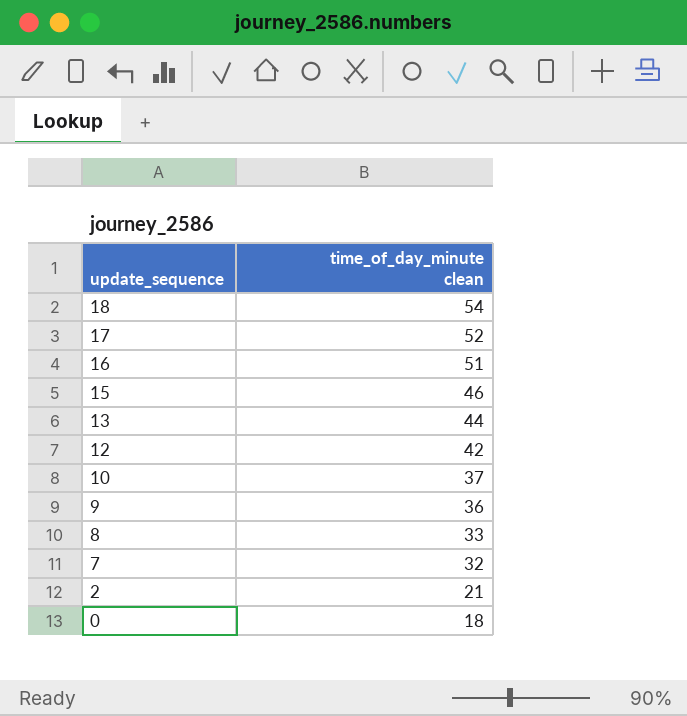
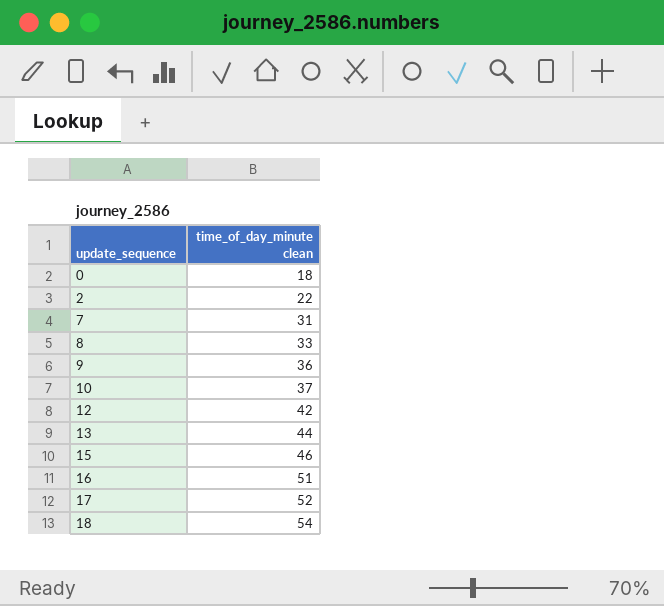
row order: update_sequence descending -> update_sequence ascending
2 | time_of_day_minute clean: 21 -> 22
7 | time_of_day_minute clean: 32 -> 31

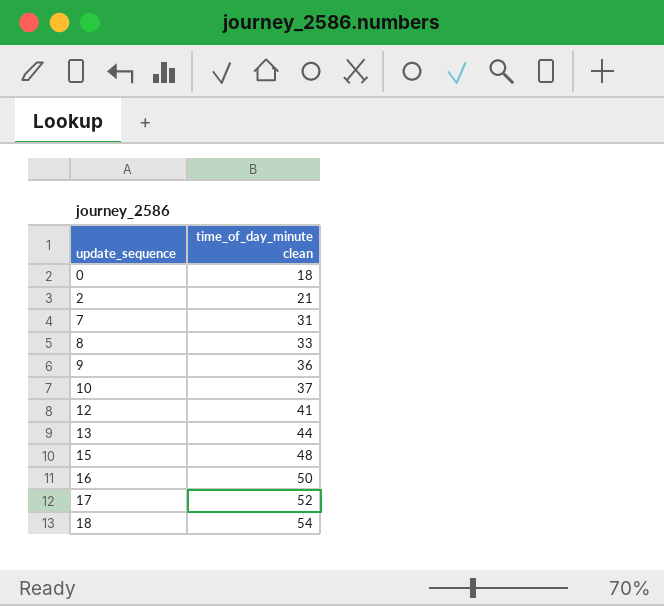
2 | time_of_day_minute clean: 22 -> 21
12 | time_of_day_minute clean: 42 -> 41
15 | time_of_day_minute clean: 46 -> 48
16 | time_of_day_minute clean: 51 -> 50

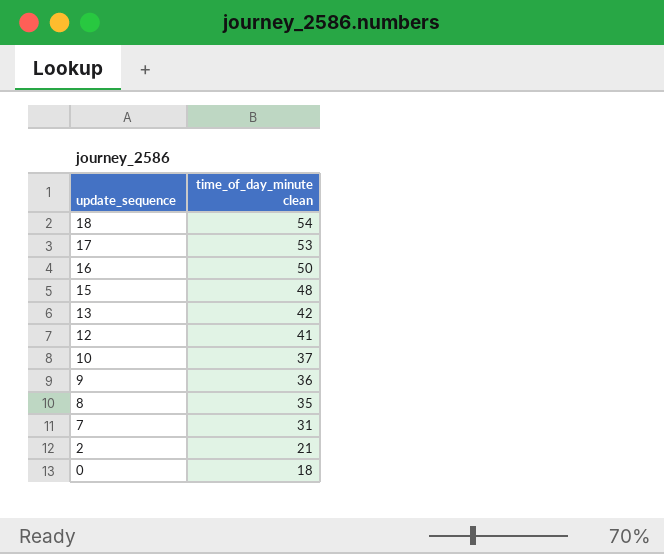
row order: update_sequence ascending -> update_sequence descending
17 | time_of_day_minute clean: 52 -> 53
13 | time_of_day_minute clean: 44 -> 42
8 | time_of_day_minute clean: 33 -> 35

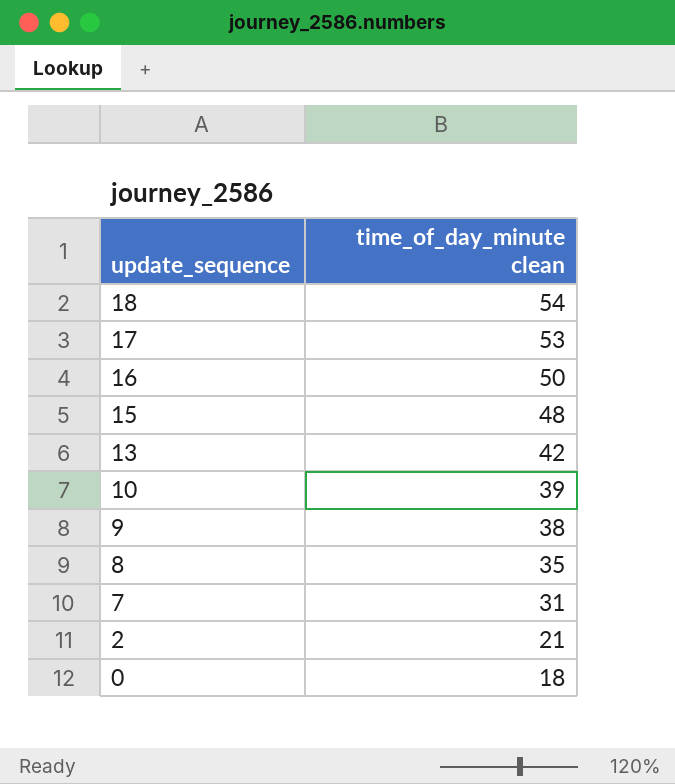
row 12: 41 -> none
10 | time_of_day_minute clean: 37 -> 39
9 | time_of_day_minute clean: 36 -> 38

